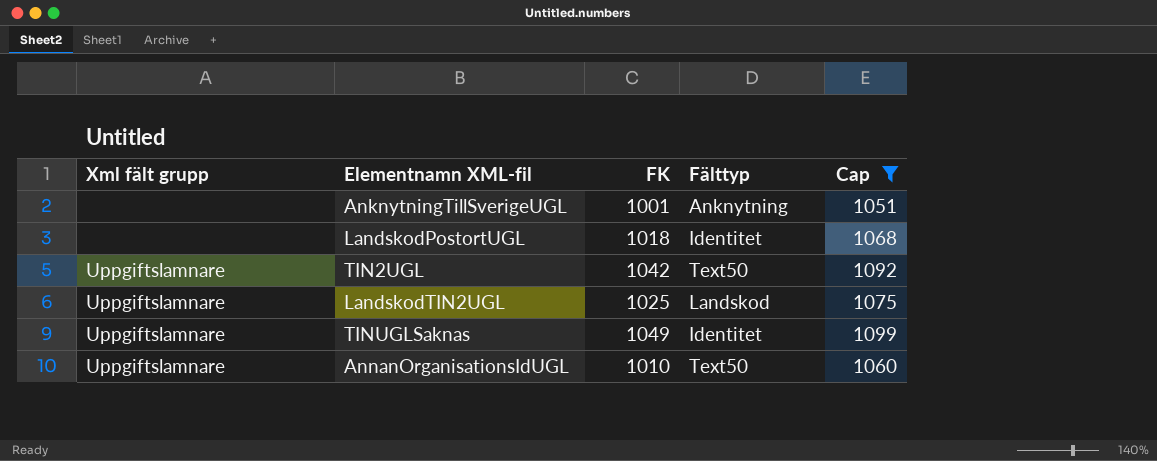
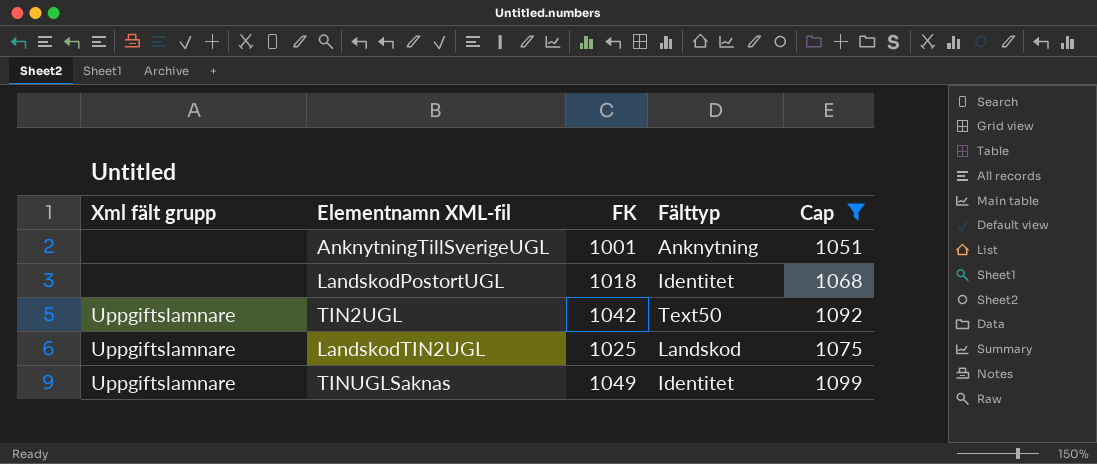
row AnnanOrganisationsIdUGL: Uppgiftslamnare | 1010 | Text50 | 1060 -> none

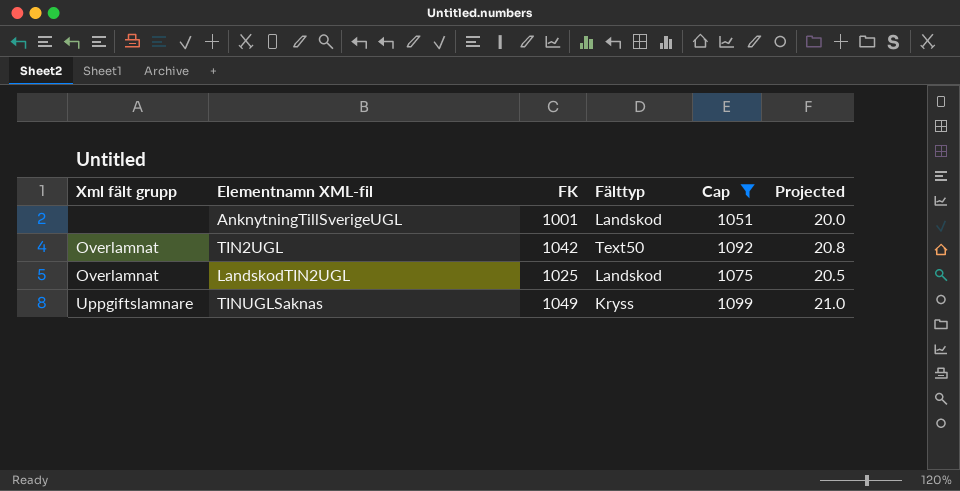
column Projected | formula: none -> [FK] * 0.02
row LandskodPostortUGL: none | 1018 | Identitet | 1068 -> none
AnknytningTillSverigeUGL | Fälttyp: Anknytning -> Landskod
TIN2UGL | Xml fält grupp: Uppgiftslamnare -> Overlamnat
LandskodTIN2UGL | Xml fält grupp: Uppgiftslamnare -> Overlamnat
TINUGLSaknas | Fälttyp: Identitet -> Kryss

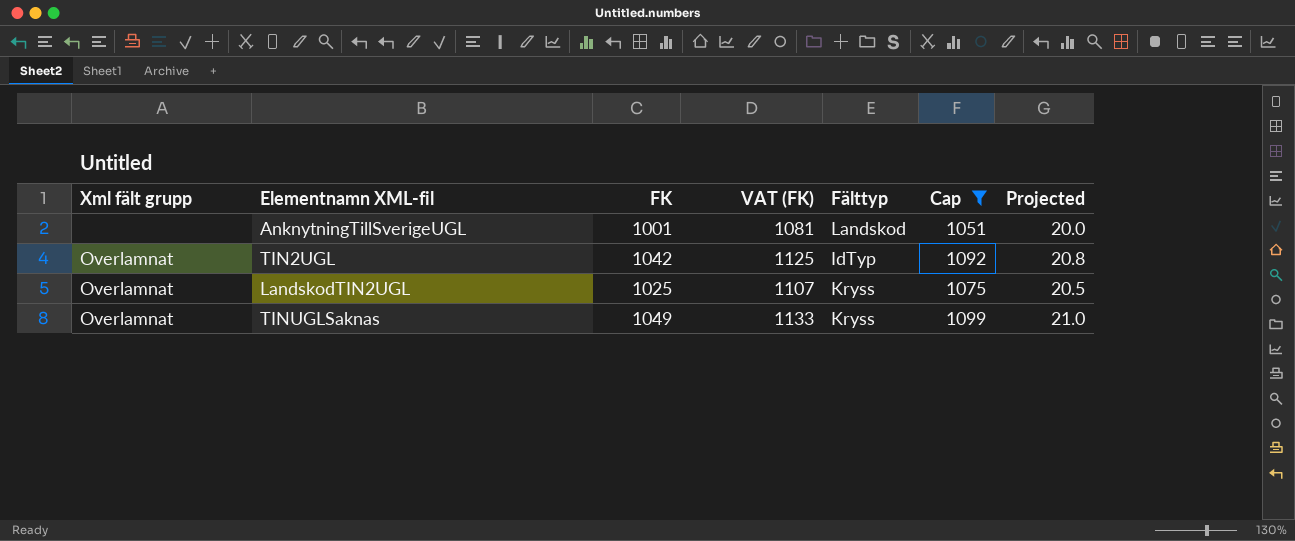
column VAT (FK) | formula: none -> [FK] * 1.08
TIN2UGL | Fälttyp: Text50 -> IdTyp
LandskodTIN2UGL | Fälttyp: Landskod -> Kryss
TINUGLSaknas | Xml fält grupp: Uppgiftslamnare -> Overlamnat

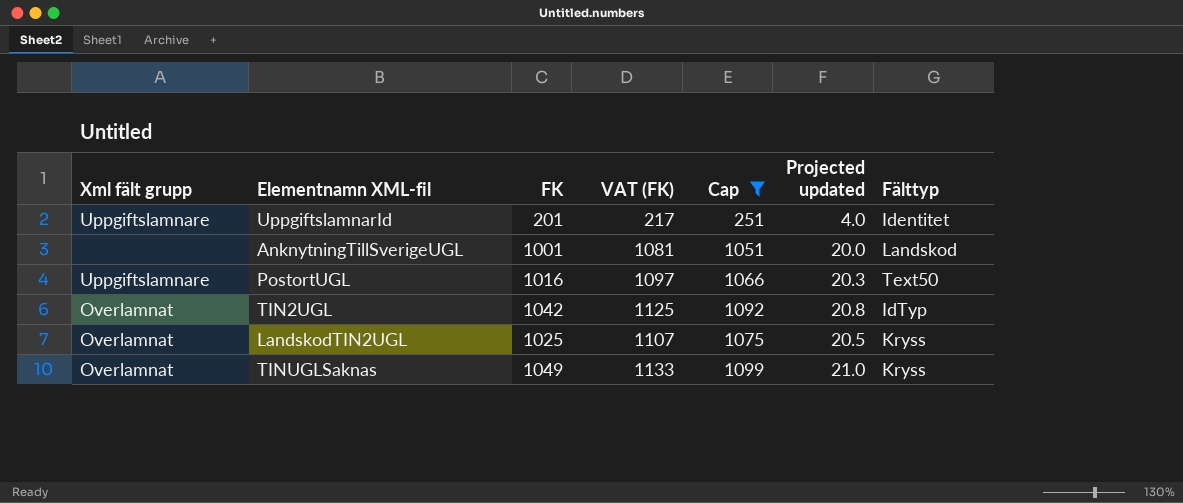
column name: Projected -> Projected updated
column Fälttyp | position: 5 -> 7
row UppgiftslamnarId: none -> Uppgiftslamnare | 201 | 217 | 251 | 4.0 | Identitet
row PostortUGL: none -> Uppgiftslamnare | 1016 | 1097 | 1066 | 20.3 | Text50

